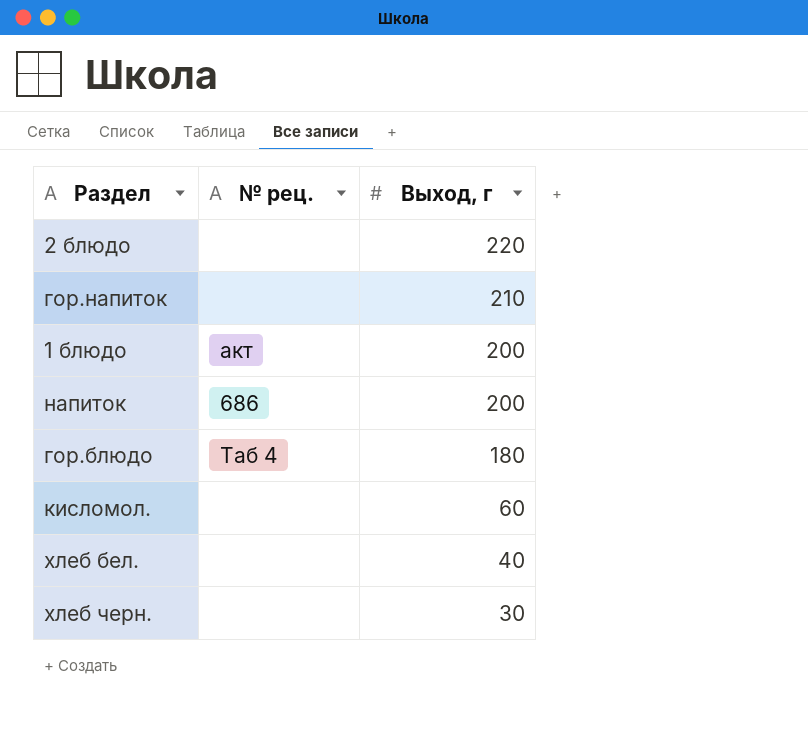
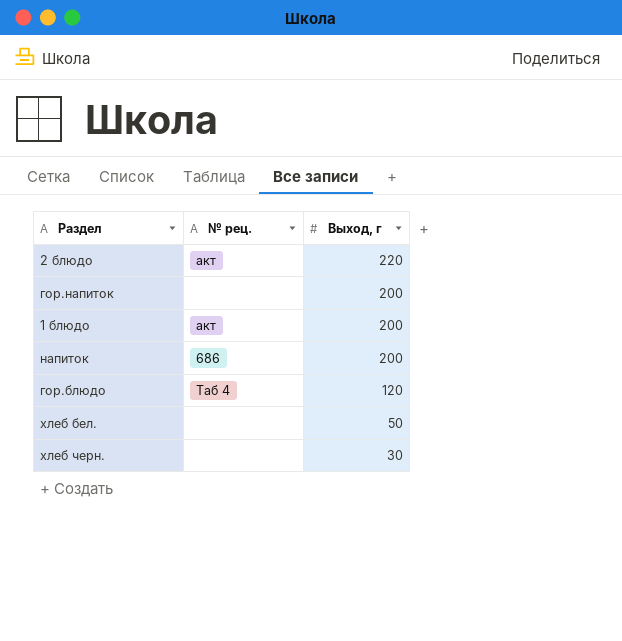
row кисломол.: none | 60 -> none
2 блюдо | № рец.: none -> акт
гор.напиток | Выход, г: 210 -> 200
гор.блюдо | Выход, г: 180 -> 120
хлеб бел. | Выход, г: 40 -> 50

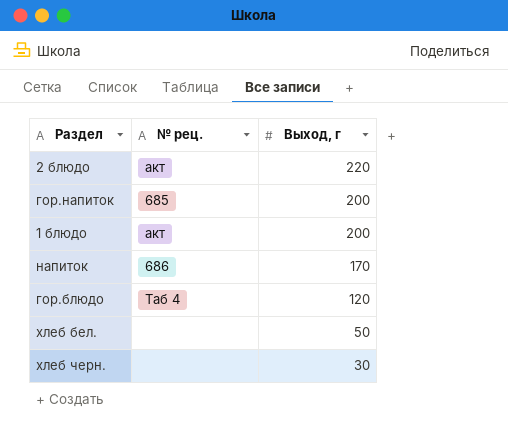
гор.напиток | № рец.: none -> 685
напиток | Выход, г: 200 -> 170

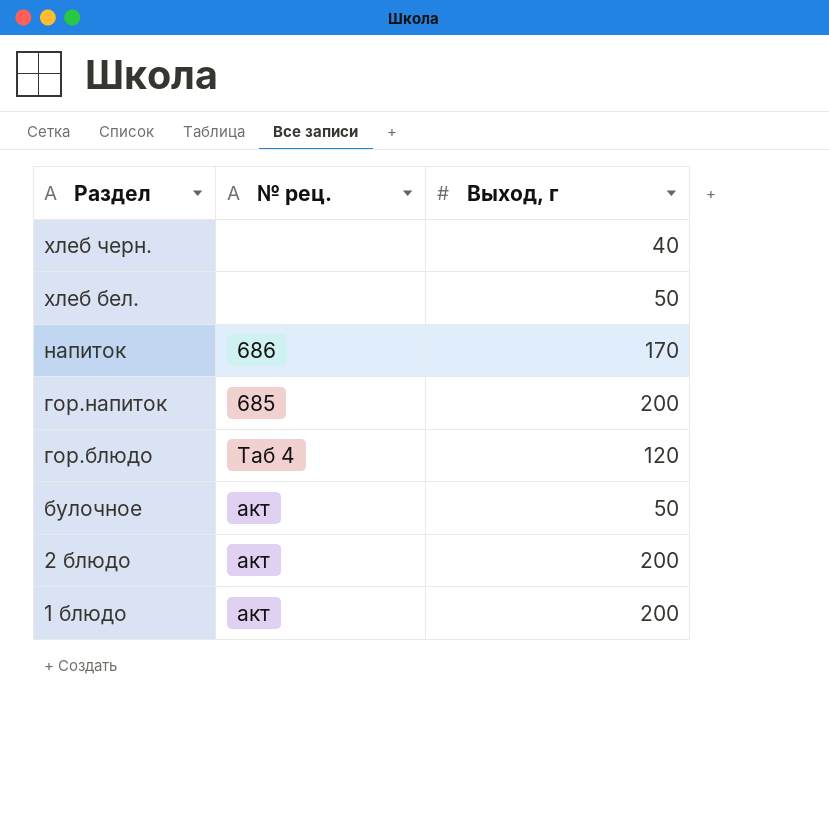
row order: Выход, г descending -> Раздел descending
хлеб черн. | Выход, г: 30 -> 40
row булочное: none -> акт | 50
2 блюдо | Выход, г: 220 -> 200

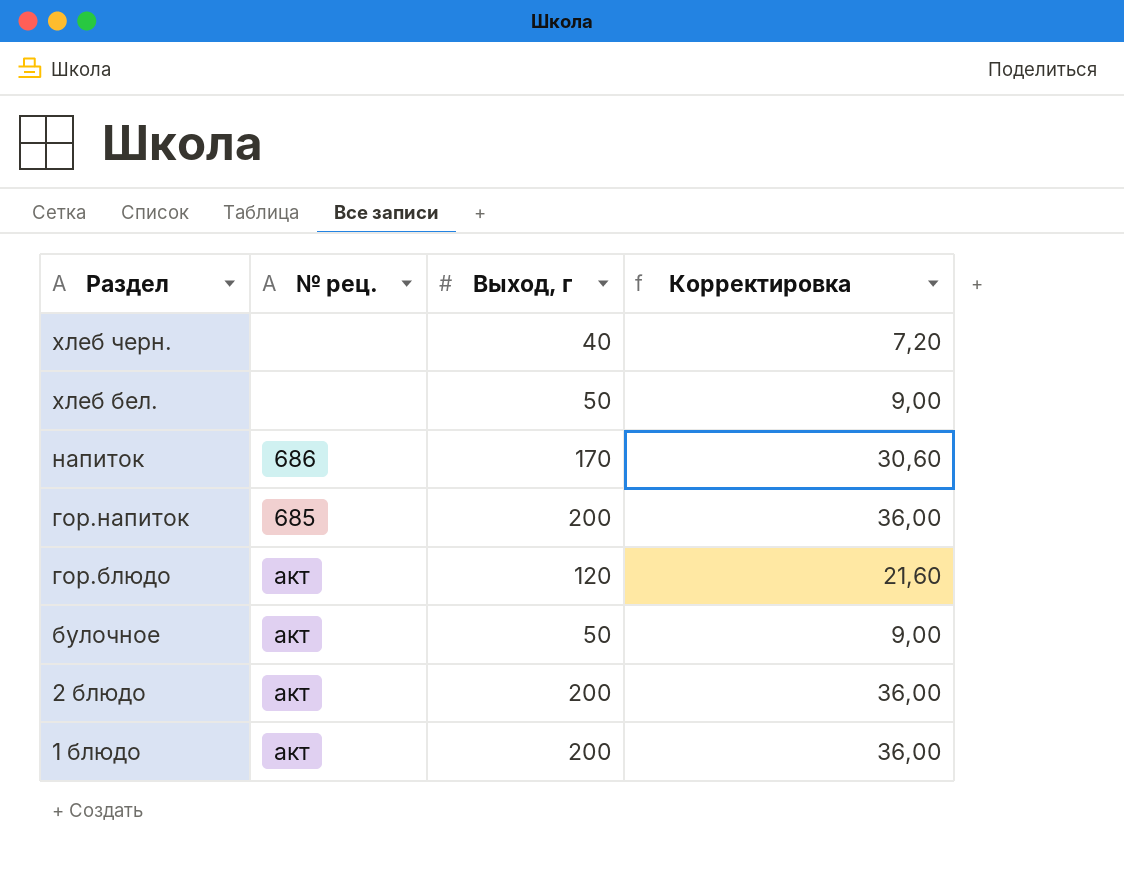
column Корректировка | formula: none -> [Выход, г] * 0,18
гор.блюдо | № рец.: Таб 4 -> акт

